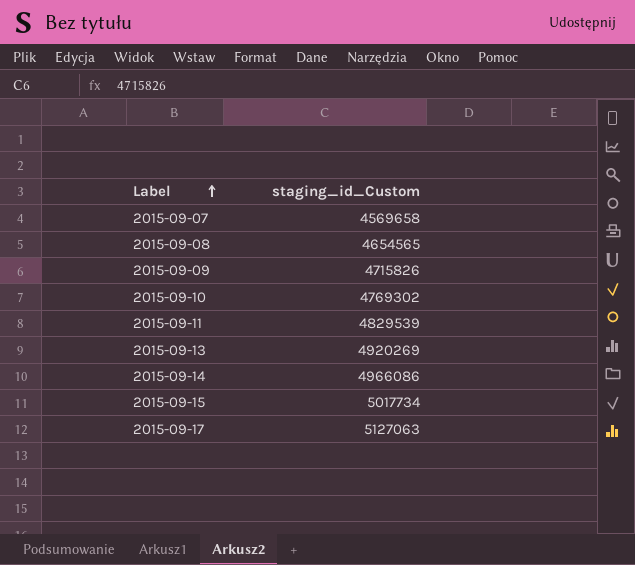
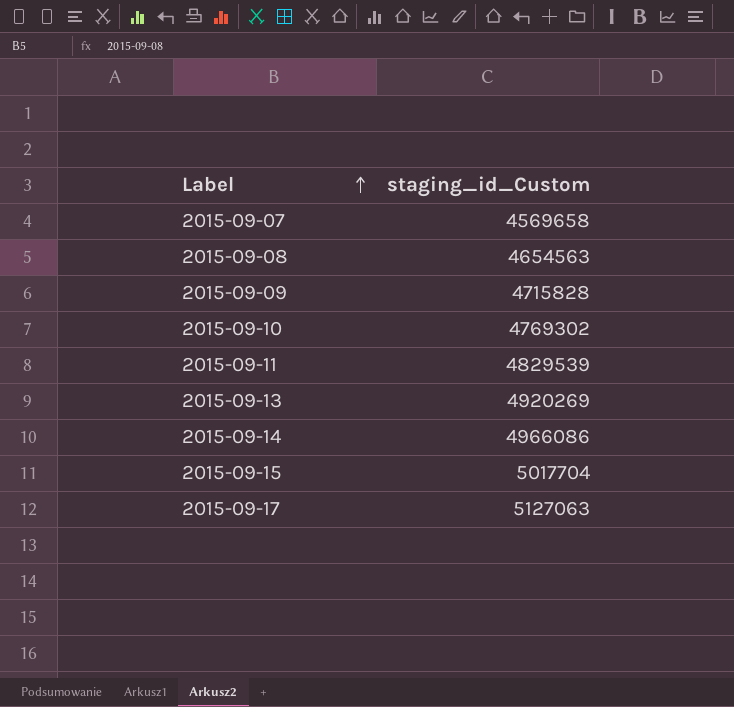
2015-09-08 | staging_id_Custom: 4654565 -> 4654563
2015-09-09 | staging_id_Custom: 4715826 -> 4715828
2015-09-15 | staging_id_Custom: 5017734 -> 5017704

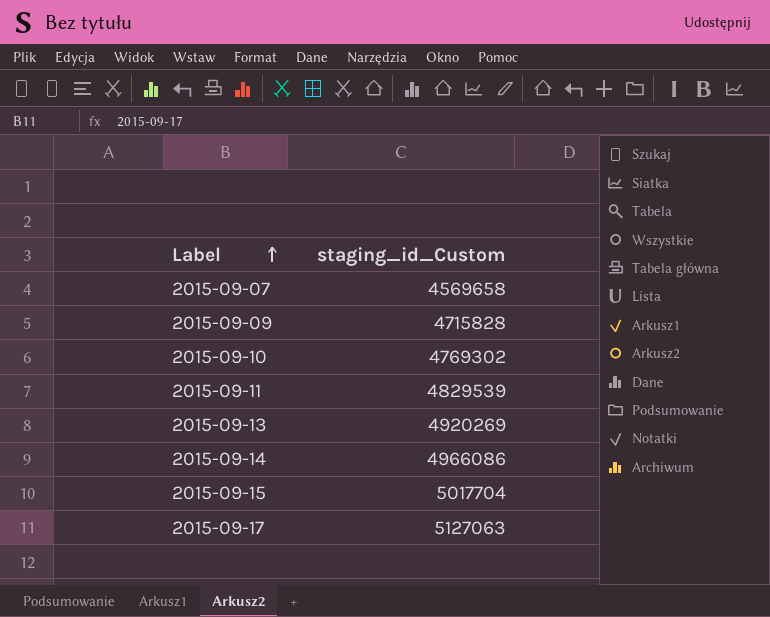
row 2015-09-08: 4654563 -> none

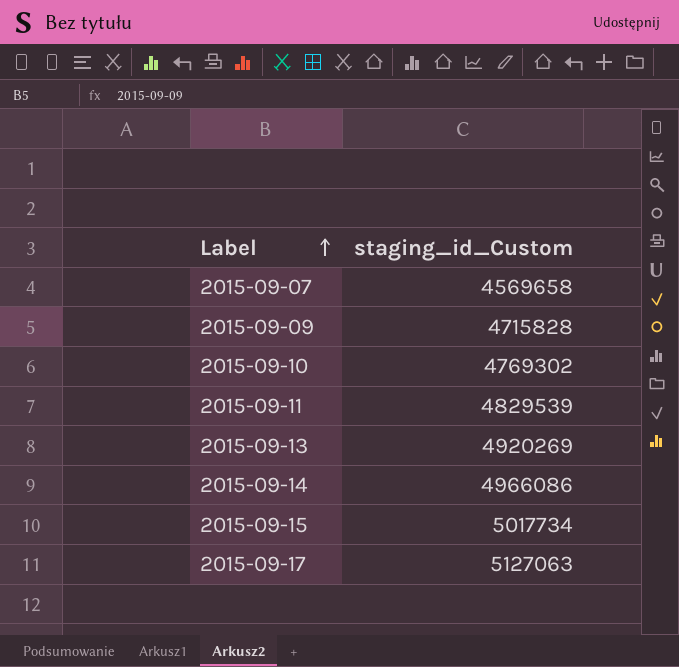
2015-09-15 | staging_id_Custom: 5017704 -> 5017734

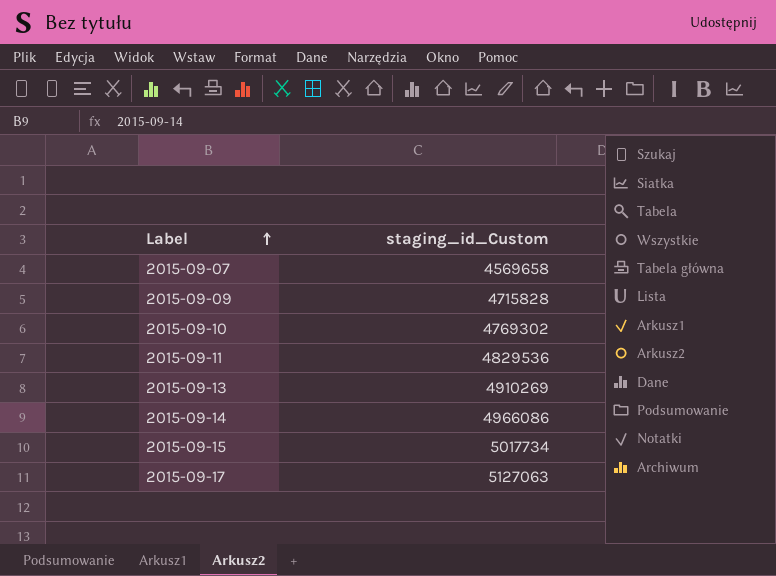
2015-09-11 | staging_id_Custom: 4829539 -> 4829536
2015-09-13 | staging_id_Custom: 4920269 -> 4910269

